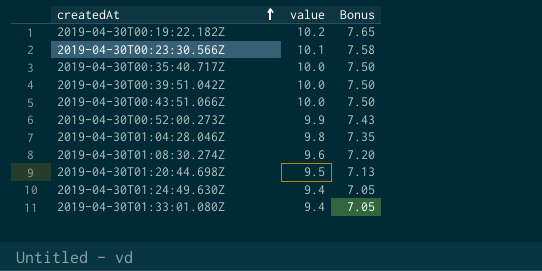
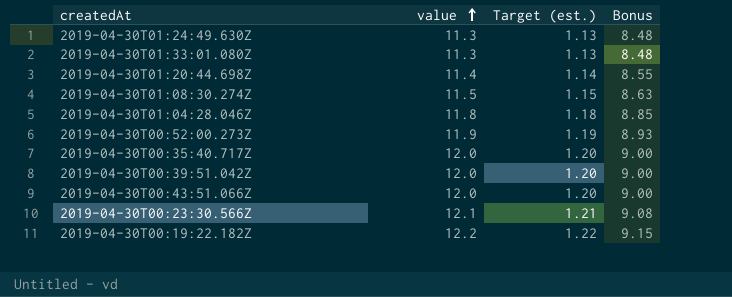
row order: createdAt ascending -> value ascending
column Target (est.) | formula: none -> [value] * 0.1
2019-04-30T01:24:49.630Z | value: 9.4 -> 11.3
2019-04-30T01:24:49.630Z | Bonus: 7.05 -> 8.48
2019-04-30T01:33:01.080Z | value: 9.4 -> 11.3
2019-04-30T01:33:01.080Z | Bonus: 7.05 -> 8.48
2019-04-30T01:20:44.698Z | value: 9.5 -> 11.4
2019-04-30T01:20:44.698Z | Bonus: 7.13 -> 8.55
2019-04-30T01:08:30.274Z | value: 9.6 -> 11.5
2019-04-30T01:08:30.274Z | Bonus: 7.20 -> 8.63
2019-04-30T01:04:28.046Z | value: 9.8 -> 11.8
2019-04-30T01:04:28.046Z | Bonus: 7.35 -> 8.85
2019-04-30T00:52:00.273Z | value: 9.9 -> 11.9
2019-04-30T00:52:00.273Z | Bonus: 7.43 -> 8.93
2019-04-30T00:35:40.717Z | value: 10.0 -> 12.0
2019-04-30T00:35:40.717Z | Bonus: 7.50 -> 9.00
2019-04-30T00:39:51.042Z | value: 10.0 -> 12.0
2019-04-30T00:39:51.042Z | Bonus: 7.50 -> 9.00
2019-04-30T00:43:51.066Z | value: 10.0 -> 12.0
2019-04-30T00:43:51.066Z | Bonus: 7.50 -> 9.00
2019-04-30T00:23:30.566Z | value: 10.1 -> 12.1
2019-04-30T00:23:30.566Z | Bonus: 7.58 -> 9.08
2019-04-30T00:19:22.182Z | value: 10.2 -> 12.2
2019-04-30T00:19:22.182Z | Bonus: 7.65 -> 9.15

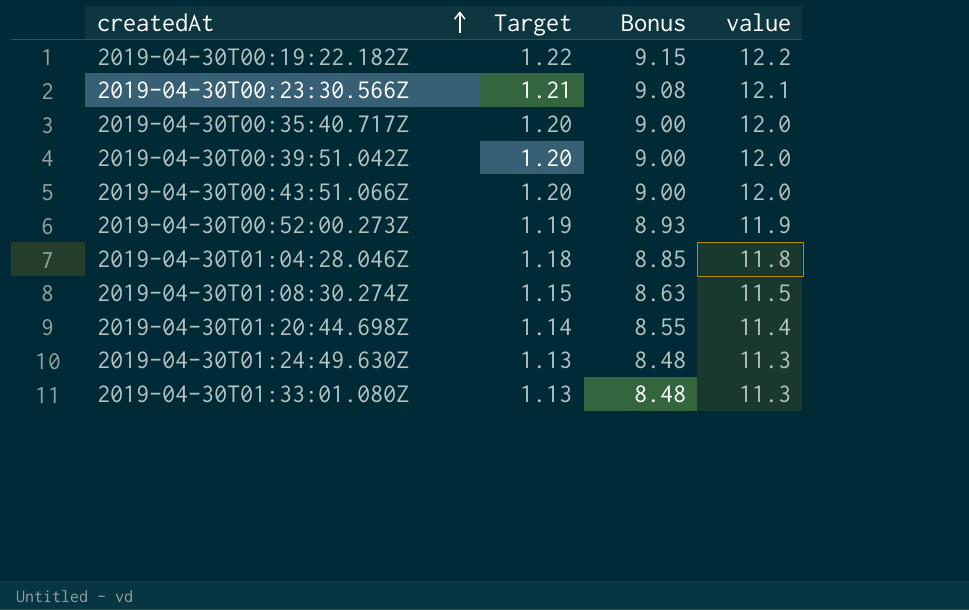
row order: value ascending -> createdAt ascending
column name: Target (est.) -> Target
column value | position: 2 -> 4

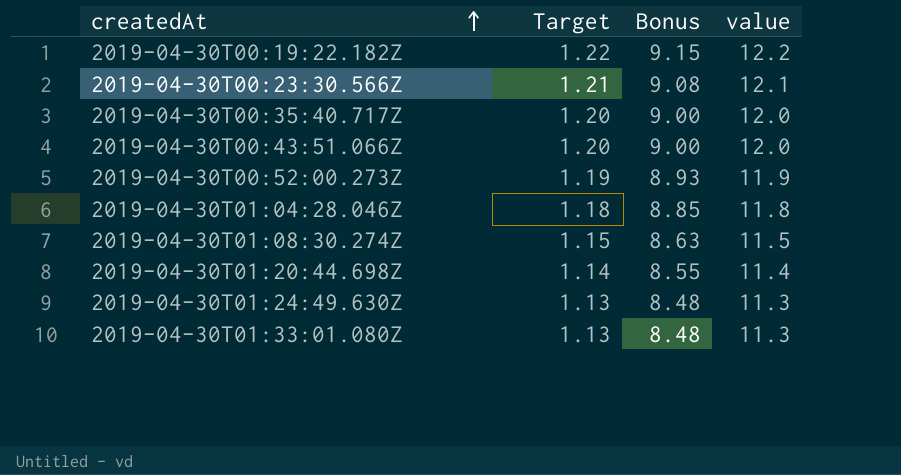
row 2019-04-30T00:39:51.042Z: 1.20 | 9.00 | 12.0 -> none

